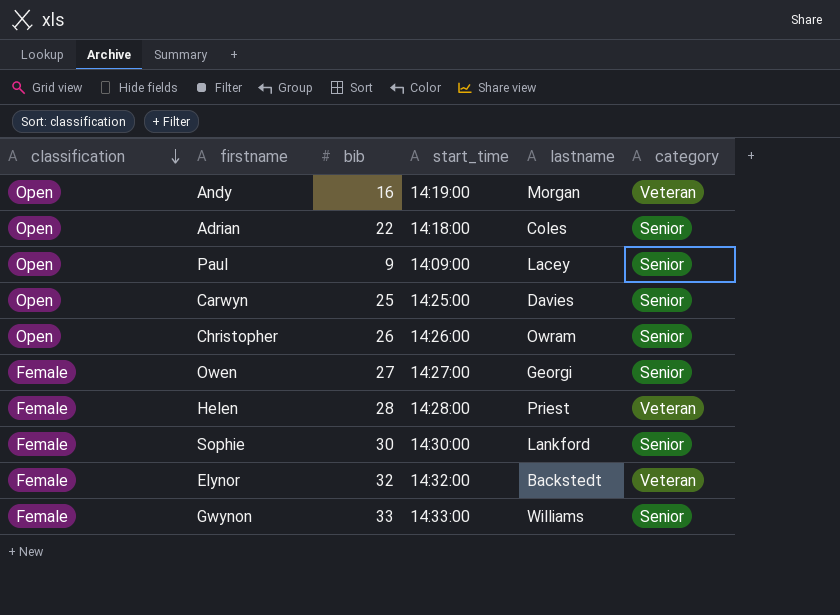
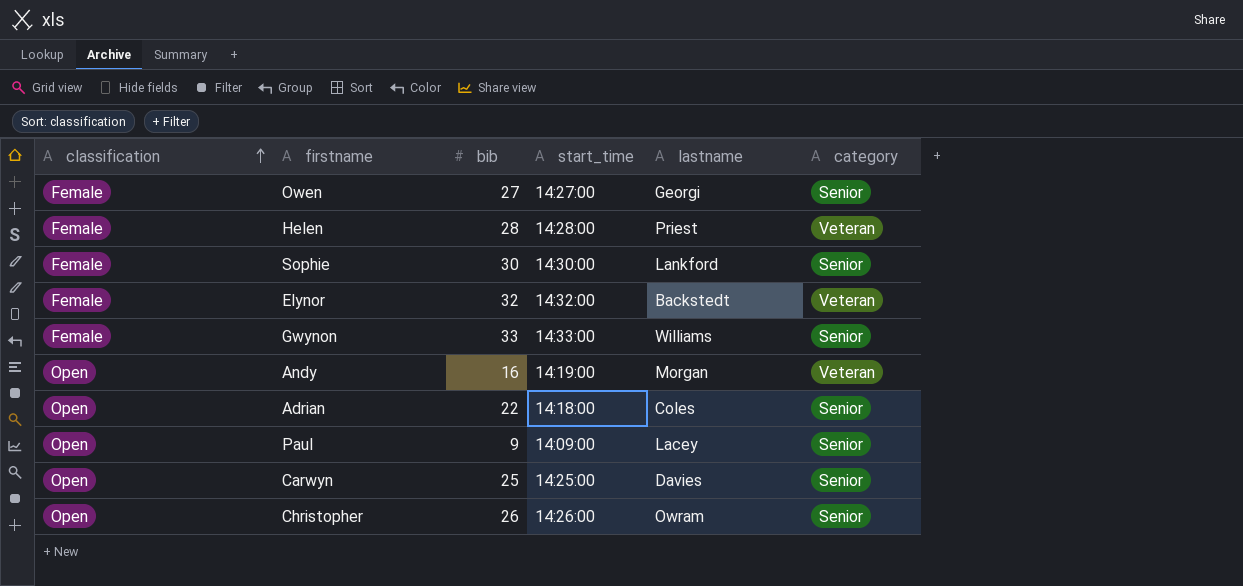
row order: classification descending -> classification ascending

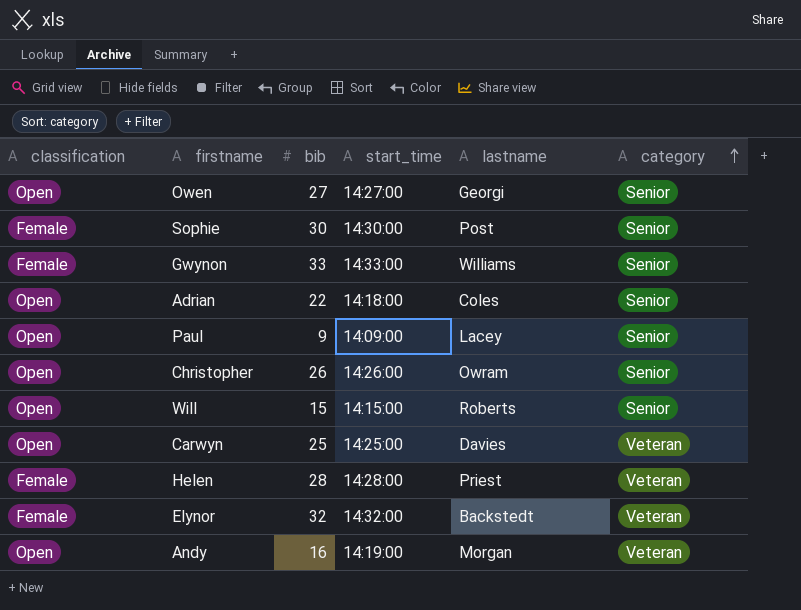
row order: classification ascending -> category ascending
Owen | classification: Female -> Open
Sophie | lastname: Lankford -> Post
row Will: none -> Open | 15 | 14:15:00 | Roberts | Senior
Carwyn | category: Senior -> Veteran

